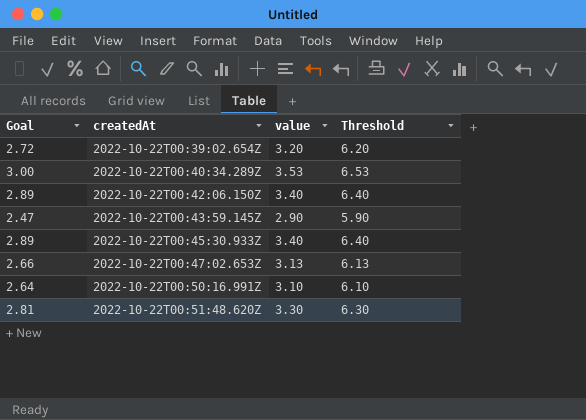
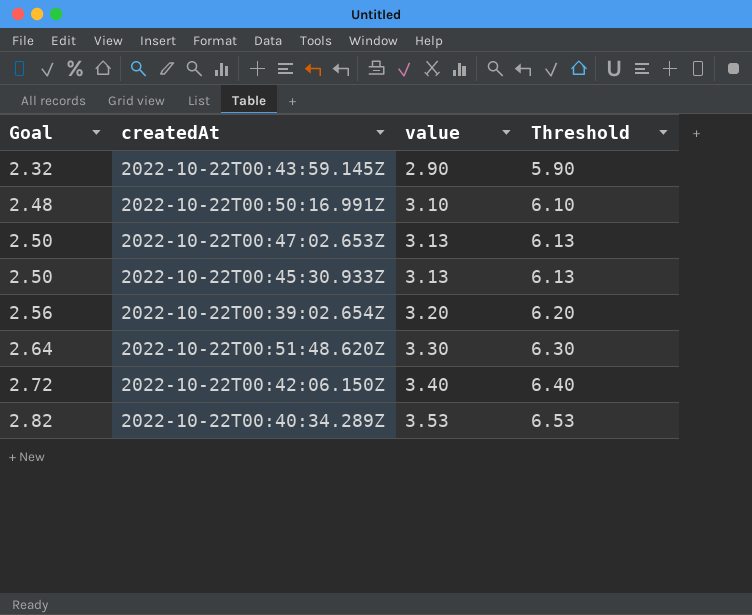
row order: createdAt ascending -> Goal ascending
column Goal | formula: [value] * 0.85 -> [value] * 0.8
2022-10-22T00:45:30.933Z | value: 3.40 -> 3.13
2022-10-22T00:45:30.933Z | Threshold: 6.40 -> 6.13

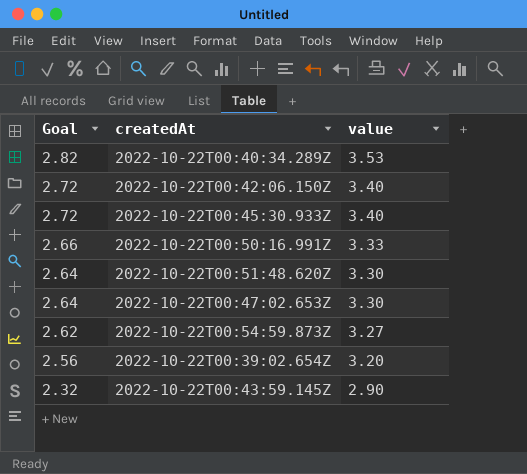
row order: Goal ascending -> Goal descending
column Threshold | formula: [value] + 3 -> none
2022-10-22T00:45:30.933Z | Goal: 2.50 -> 2.72
2022-10-22T00:45:30.933Z | value: 3.13 -> 3.40
2022-10-22T00:50:16.991Z | Goal: 2.48 -> 2.66
2022-10-22T00:50:16.991Z | value: 3.10 -> 3.33
2022-10-22T00:47:02.653Z | Goal: 2.50 -> 2.64
2022-10-22T00:47:02.653Z | value: 3.13 -> 3.30
row 2022-10-22T00:54:59.873Z: none -> 2.62 | 3.27

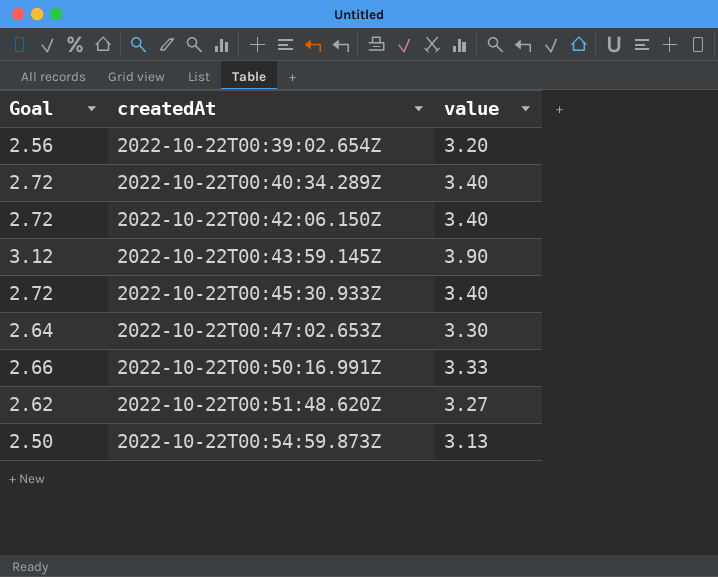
row order: Goal descending -> createdAt ascending
2022-10-22T00:40:34.289Z | Goal: 2.82 -> 2.72
2022-10-22T00:40:34.289Z | value: 3.53 -> 3.40
2022-10-22T00:43:59.145Z | Goal: 2.32 -> 3.12
2022-10-22T00:43:59.145Z | value: 2.90 -> 3.90
2022-10-22T00:51:48.620Z | Goal: 2.64 -> 2.62
2022-10-22T00:51:48.620Z | value: 3.30 -> 3.27
2022-10-22T00:54:59.873Z | Goal: 2.62 -> 2.50
2022-10-22T00:54:59.873Z | value: 3.27 -> 3.13

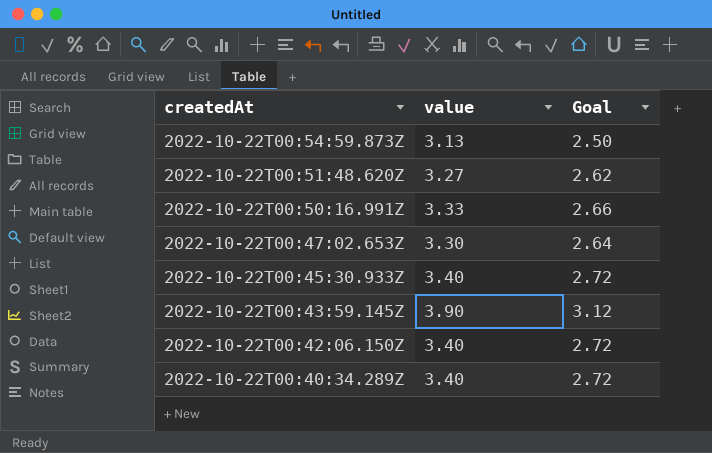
row order: createdAt ascending -> createdAt descending
column Goal | position: 1 -> 3
row 2022-10-22T00:39:02.654Z: 2.56 | 3.20 -> none

